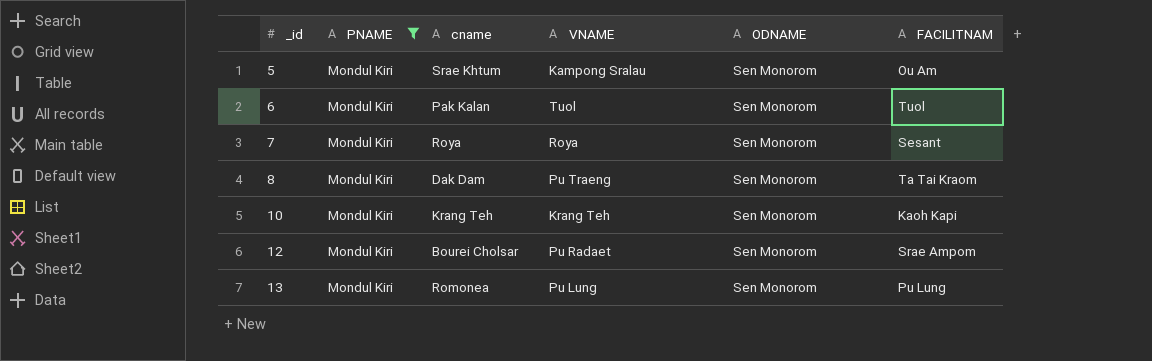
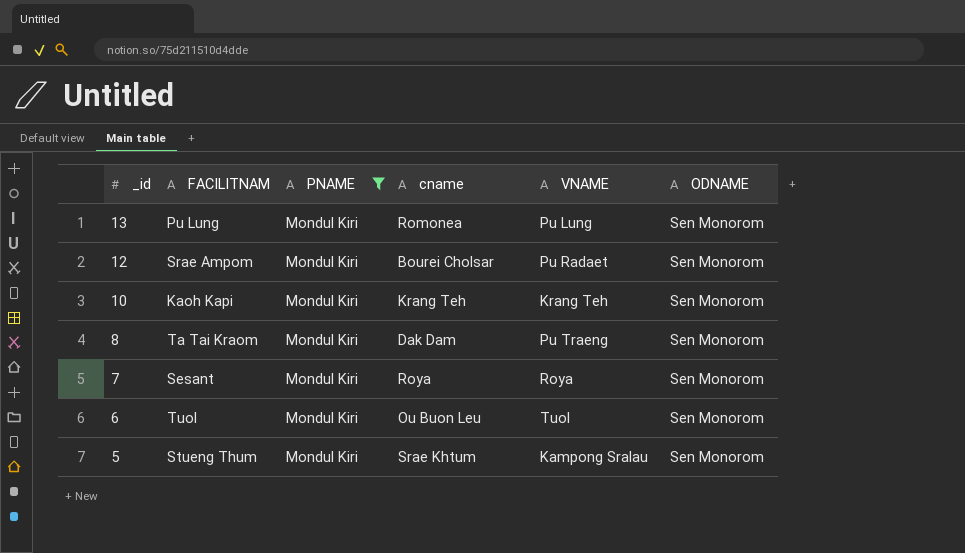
row order: _id ascending -> _id descending
column FACILITNAM | position: 6 -> 2
6 | cname: Pak Kalan -> Ou Buon Leu
5 | FACILITNAM: Ou Am -> Stueng Thum

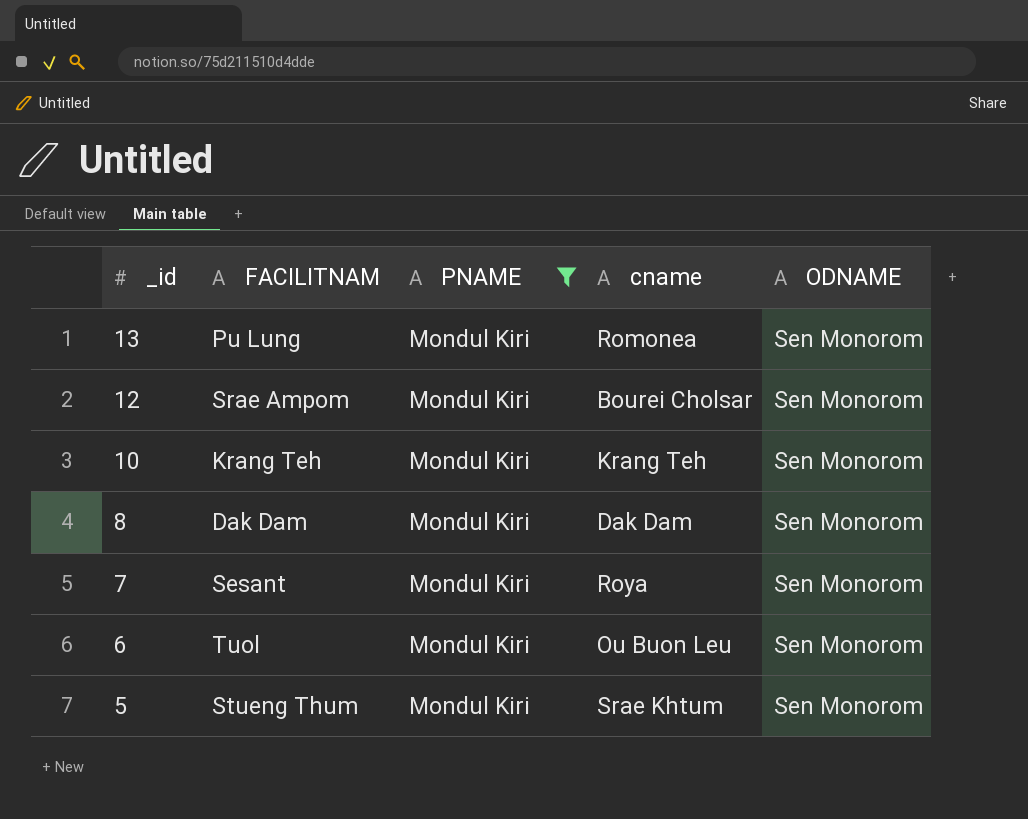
column VNAME | position: 5 -> none
10 | FACILITNAM: Kaoh Kapi -> Krang Teh
8 | FACILITNAM: Ta Tai Kraom -> Dak Dam

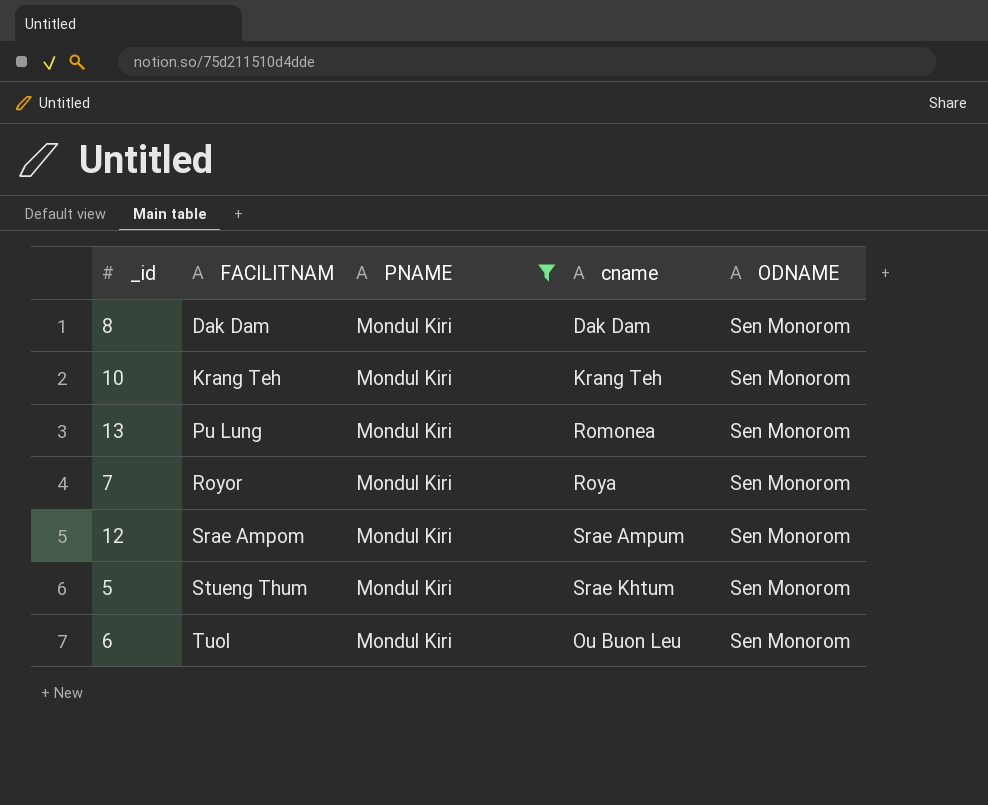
row order: _id descending -> FACILITNAM ascending
7 | FACILITNAM: Sesant -> Royor
12 | cname: Bourei Cholsar -> Srae Ampum

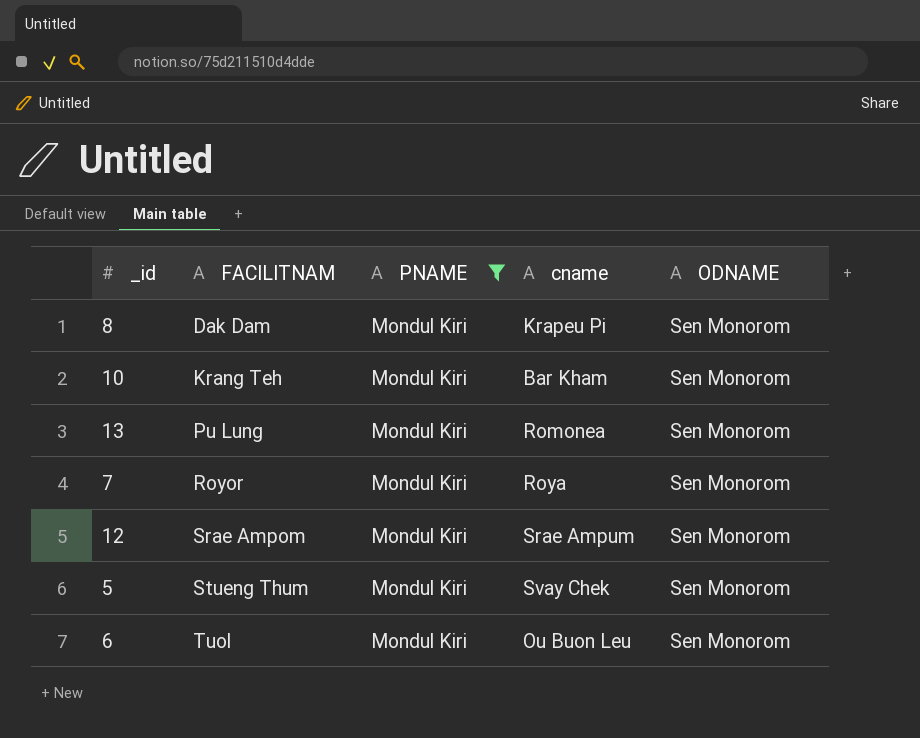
8 | cname: Dak Dam -> Krapeu Pi
10 | cname: Krang Teh -> Bar Kham
5 | cname: Srae Khtum -> Svay Chek

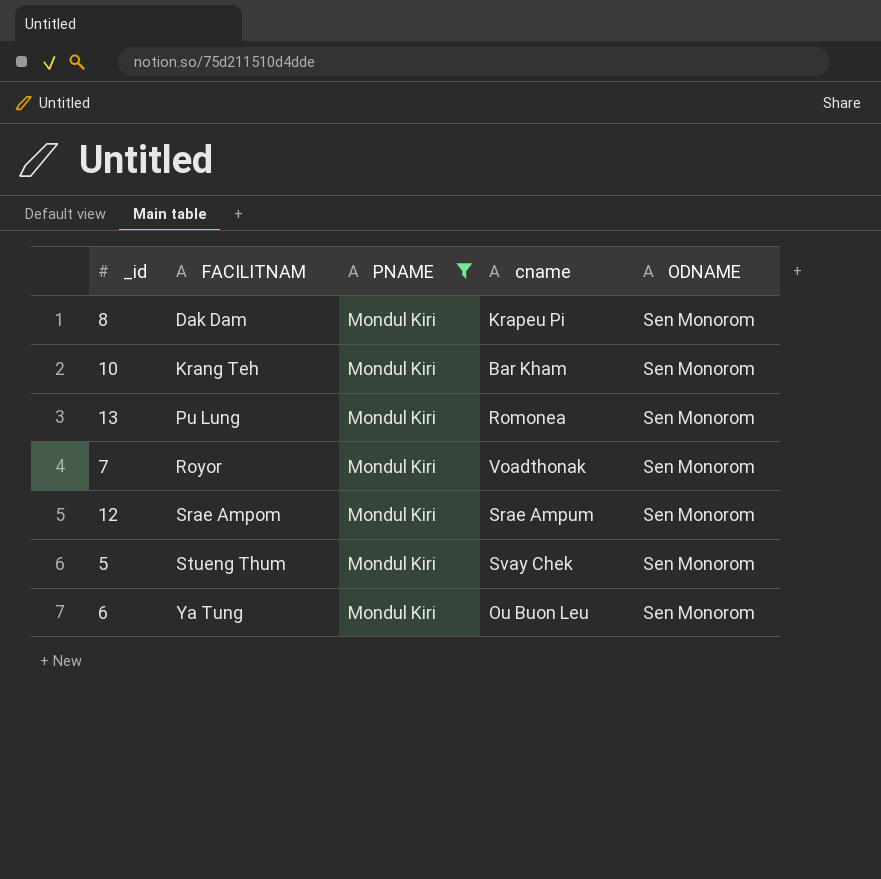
7 | cname: Roya -> Voadthonak
6 | FACILITNAM: Tuol -> Ya Tung

